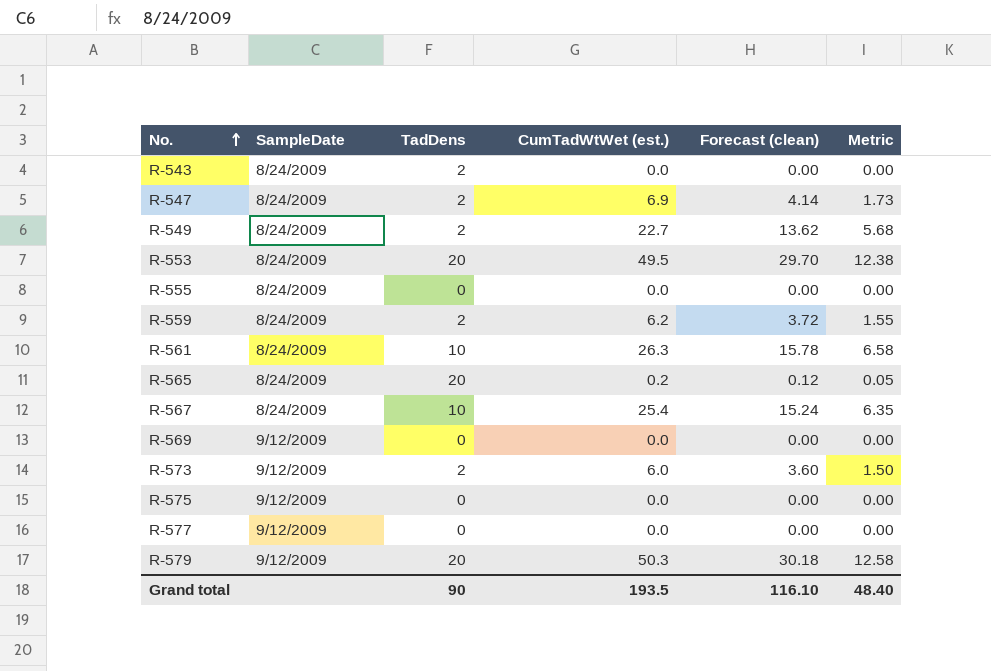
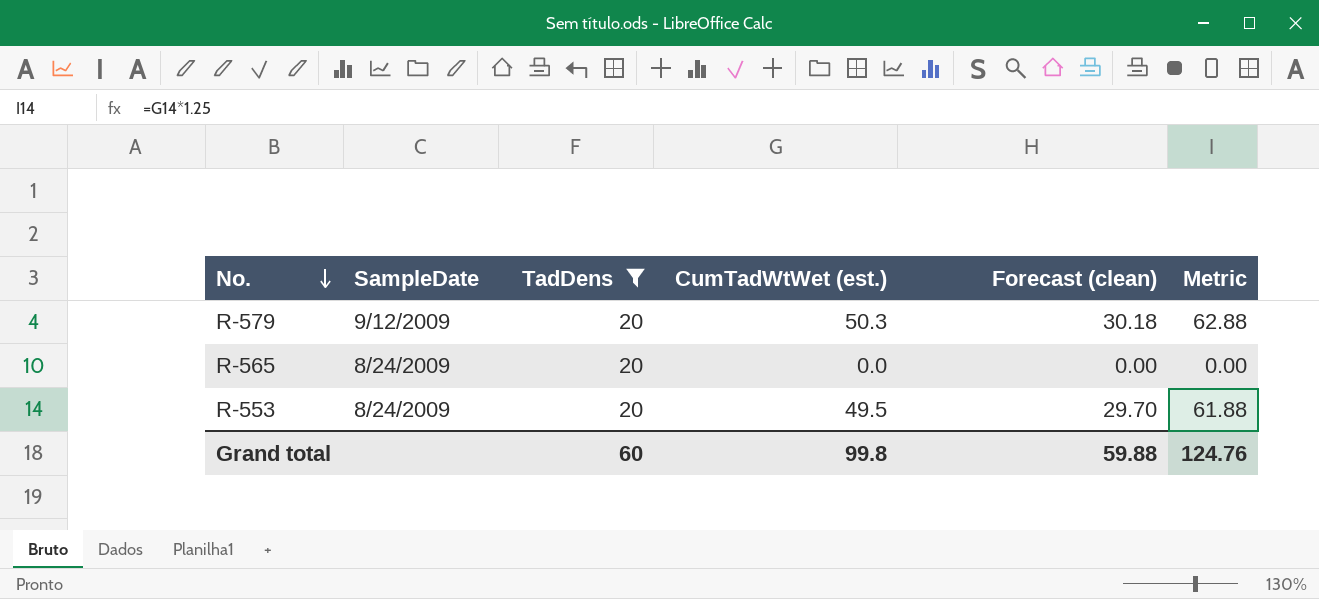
filter: none -> TadDens = 20
row order: No. ascending -> No. descending
column Metric | formula: [CumTadWtWet (est.)] * 0.25 -> [CumTadWtWet (est.)] * 1.25
R-565 | CumTadWtWet (est.): 0.2 -> 0.0
R-565 | Forecast (clean): 0.12 -> 0.00
Grand total | TadDens: 90 -> 60
Grand total | CumTadWtWet (est.): 193.5 -> 99.8
Grand total | Forecast (clean): 116.10 -> 59.88
Grand total | Metric: 48.40 -> 124.76

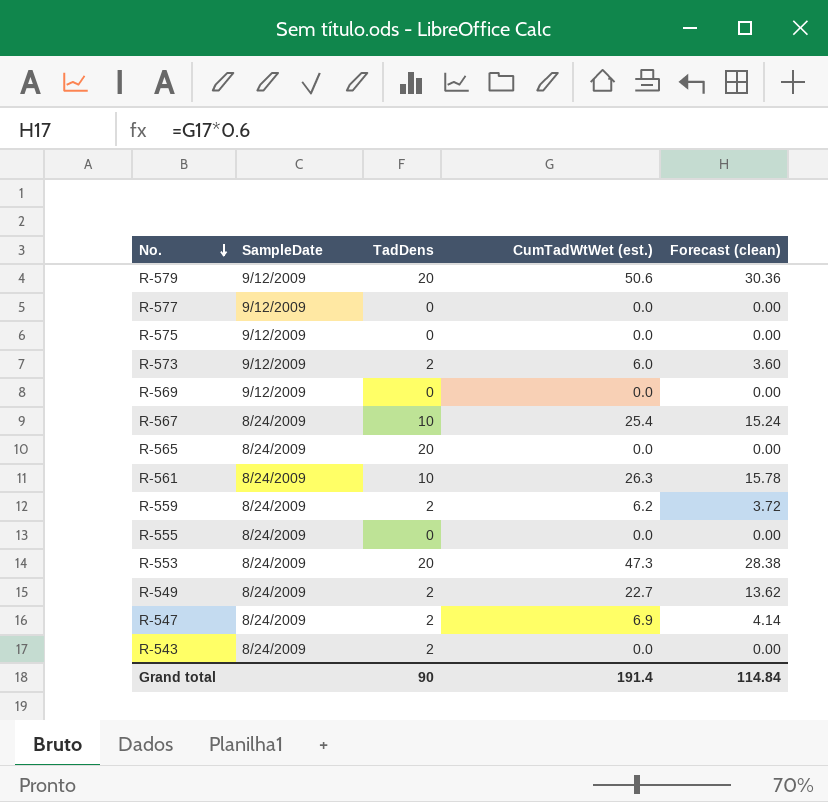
filter: TadDens = 20 -> none
column Metric | formula: [CumTadWtWet (est.)] * 1.25 -> none
R-579 | CumTadWtWet (est.): 50.3 -> 50.6
R-579 | Forecast (clean): 30.18 -> 30.36
R-553 | CumTadWtWet (est.): 49.5 -> 47.3
R-553 | Forecast (clean): 29.70 -> 28.38
Grand total | TadDens: 60 -> 90
Grand total | CumTadWtWet (est.): 99.8 -> 191.4
Grand total | Forecast (clean): 59.88 -> 114.84

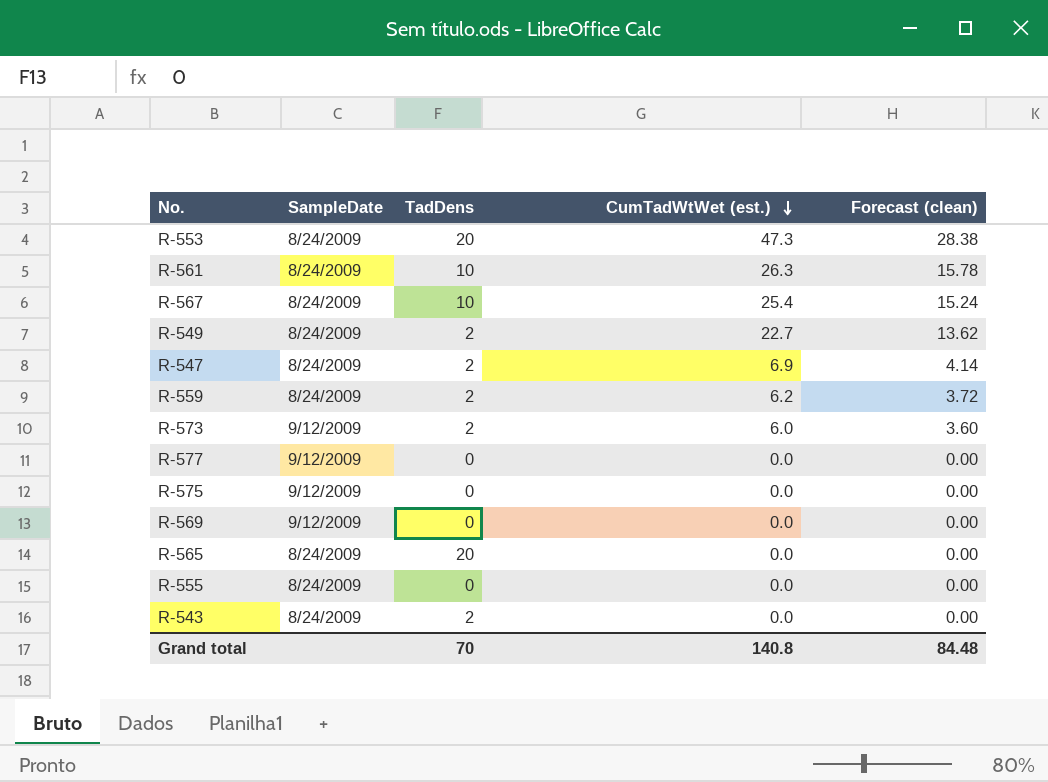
row order: No. descending -> CumTadWtWet (est.) descending
row R-579: 9/12/2009 | 20 | 50.6 | 30.36 -> none
Grand total | TadDens: 90 -> 70
Grand total | CumTadWtWet (est.): 191.4 -> 140.8
Grand total | Forecast (clean): 114.84 -> 84.48

